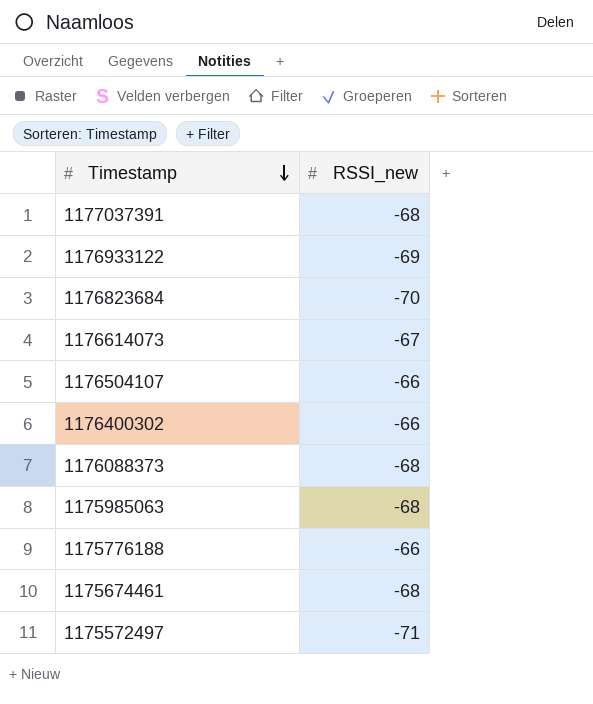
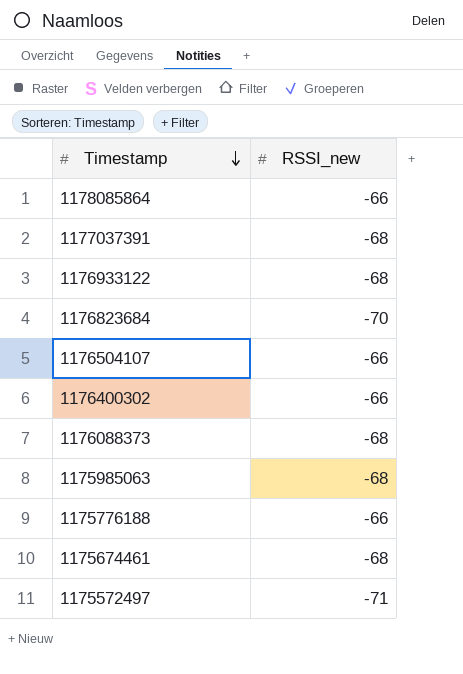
row 1176614073: -67 -> none
row 1178085864: none -> -66
1176933122 | RSSI_new: -69 -> -68

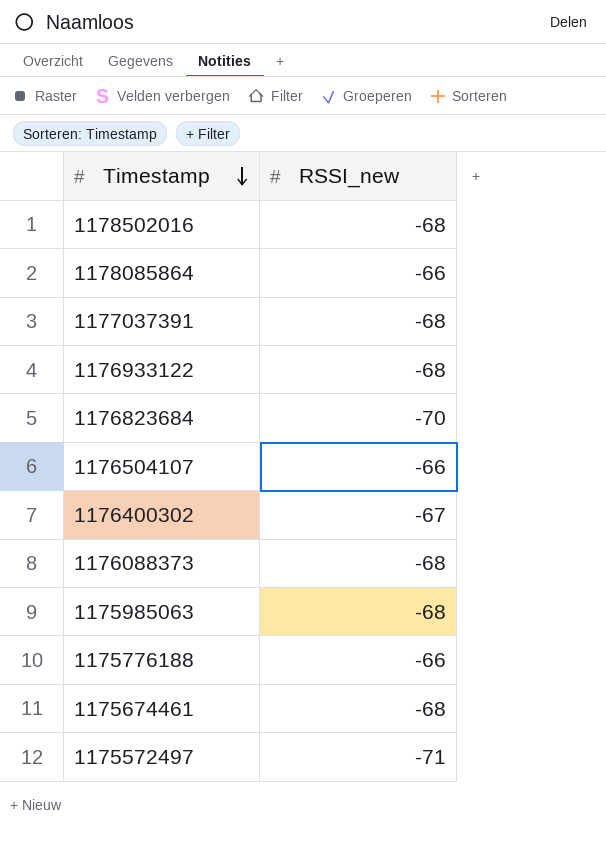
row 1178502016: none -> -68
1176400302 | RSSI_new: -66 -> -67

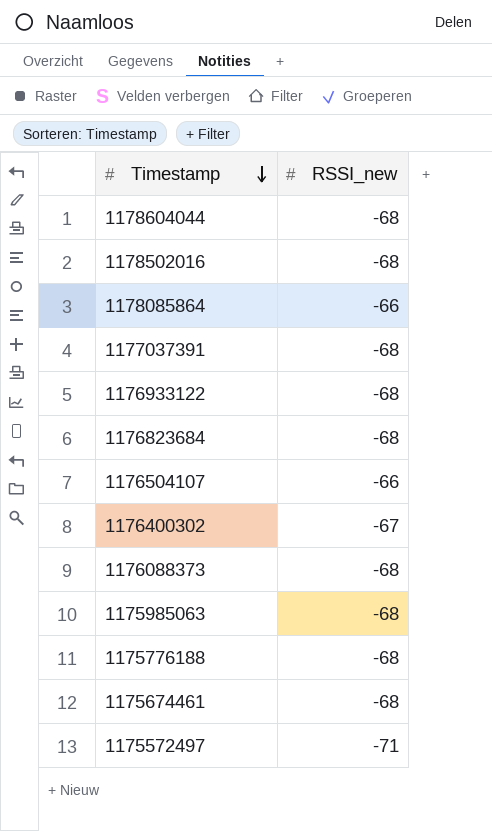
row 1178604044: none -> -68
1176823684 | RSSI_new: -70 -> -68
1175776188 | RSSI_new: -66 -> -68

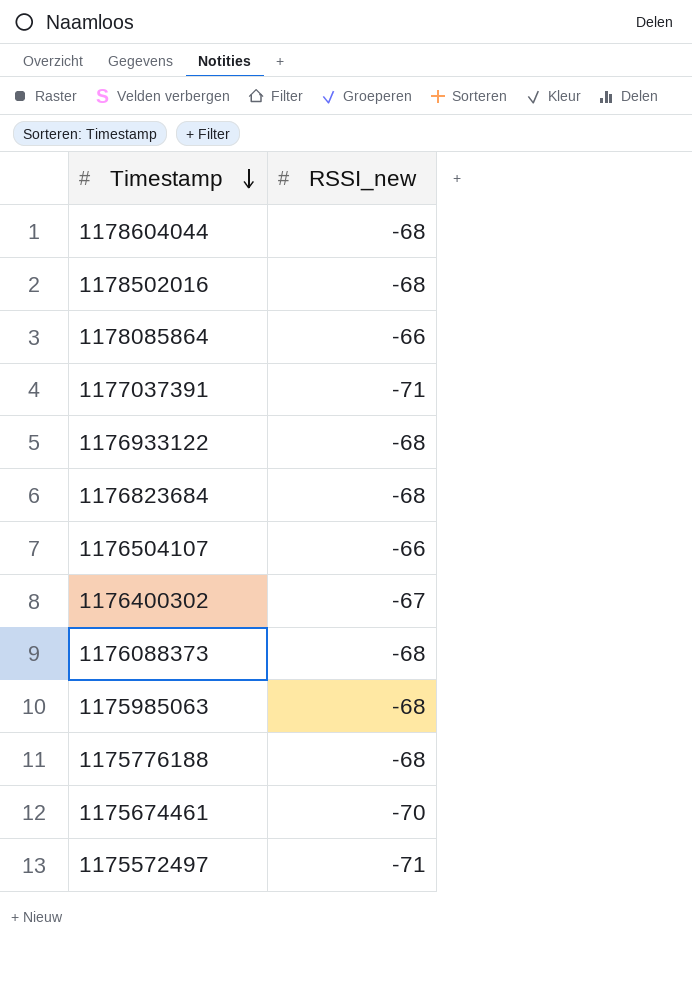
1177037391 | RSSI_new: -68 -> -71
1175674461 | RSSI_new: -68 -> -70

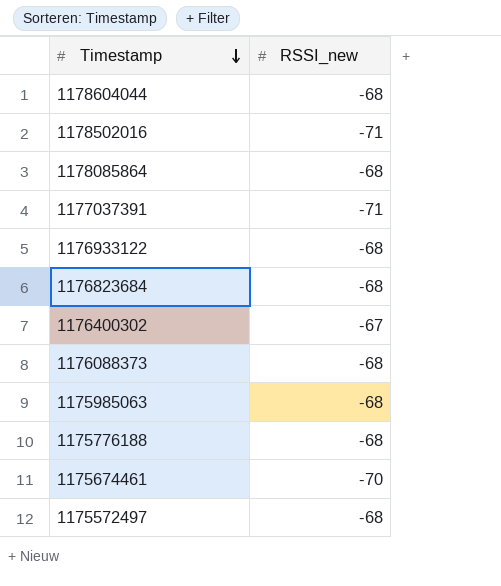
row 1176504107: -66 -> none
1178502016 | RSSI_new: -68 -> -71
1178085864 | RSSI_new: -66 -> -68
1175572497 | RSSI_new: -71 -> -68

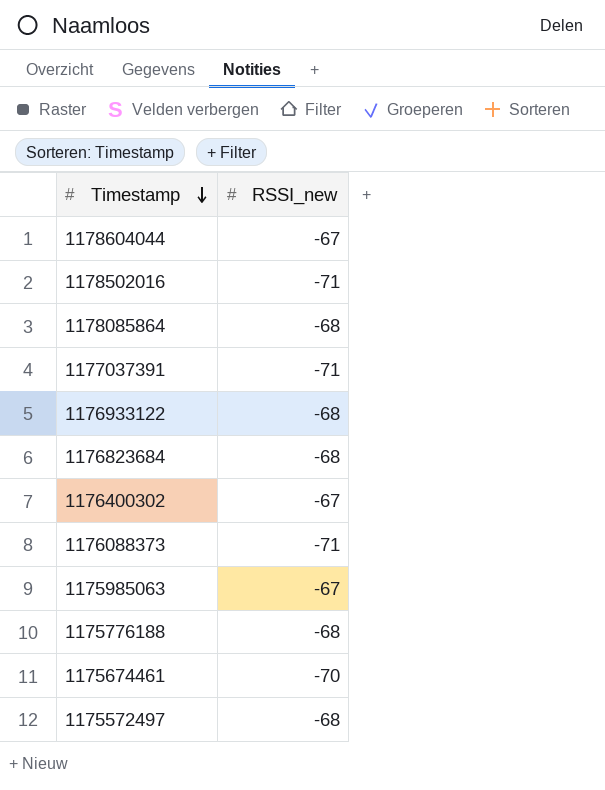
1178604044 | RSSI_new: -68 -> -67
1176088373 | RSSI_new: -68 -> -71
1175985063 | RSSI_new: -68 -> -67

